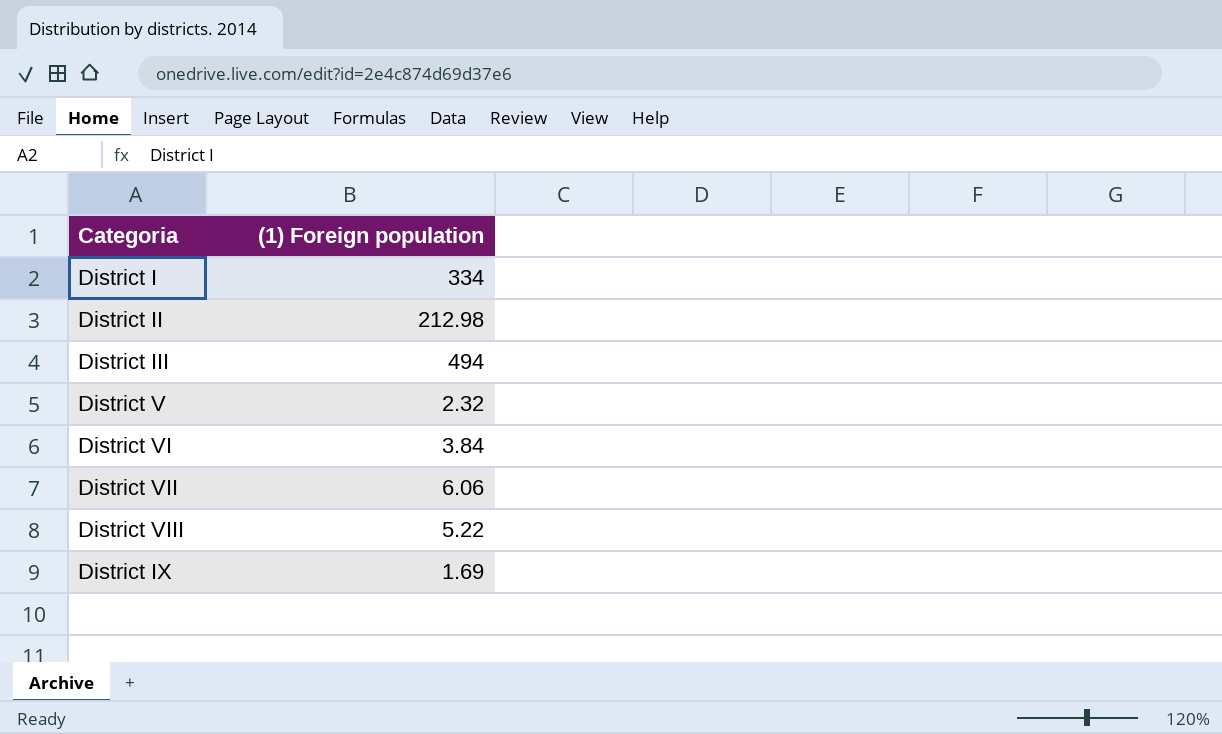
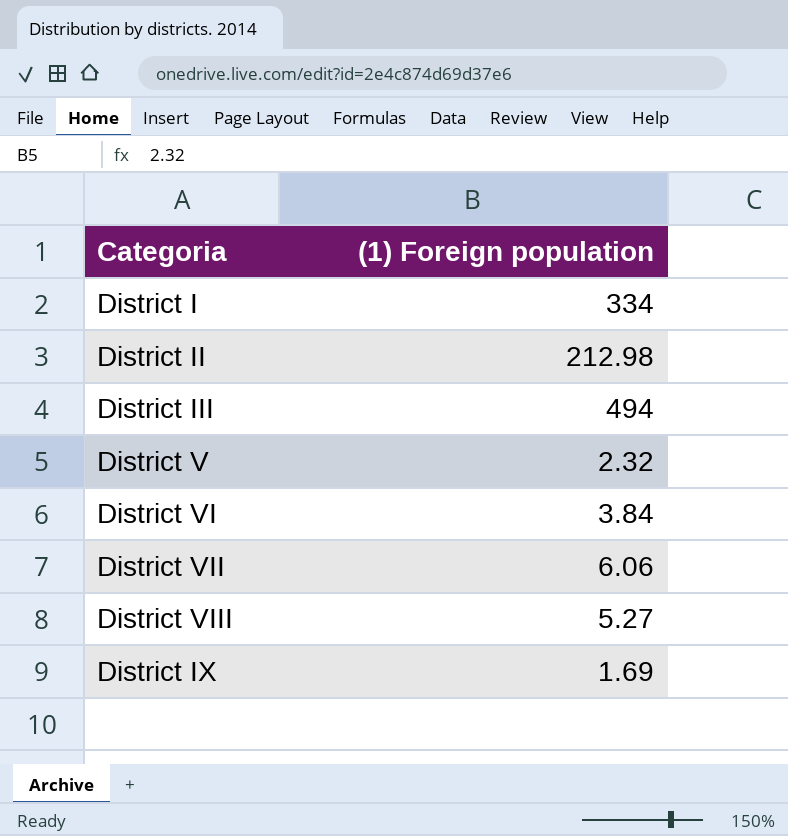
District VIII | (1) Foreign population: 5.22 -> 5.27

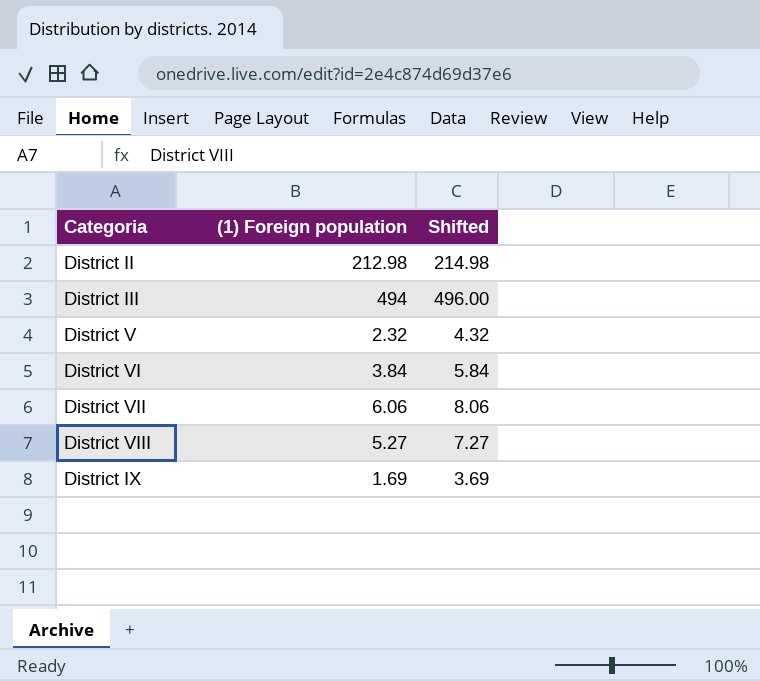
column Shifted | formula: none -> [(1) Foreign population] + 2
row District I: 334 -> none

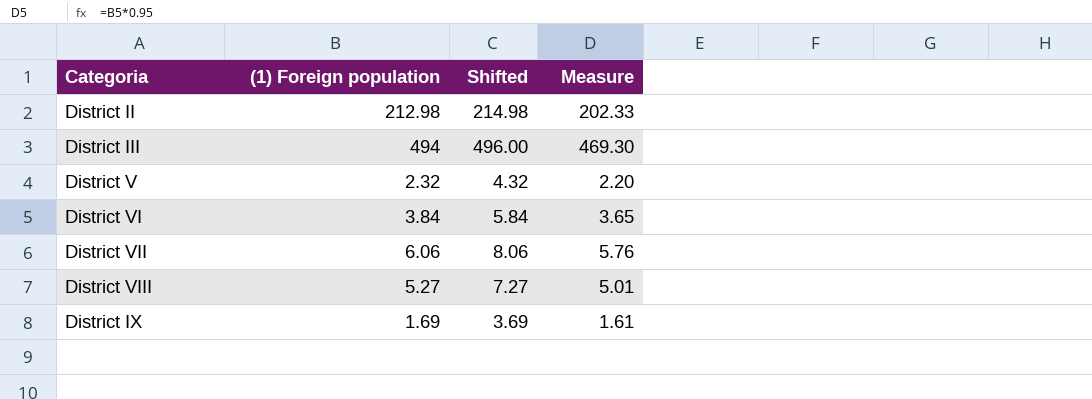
column Measure | formula: none -> [(1) Foreign population] * 0.95

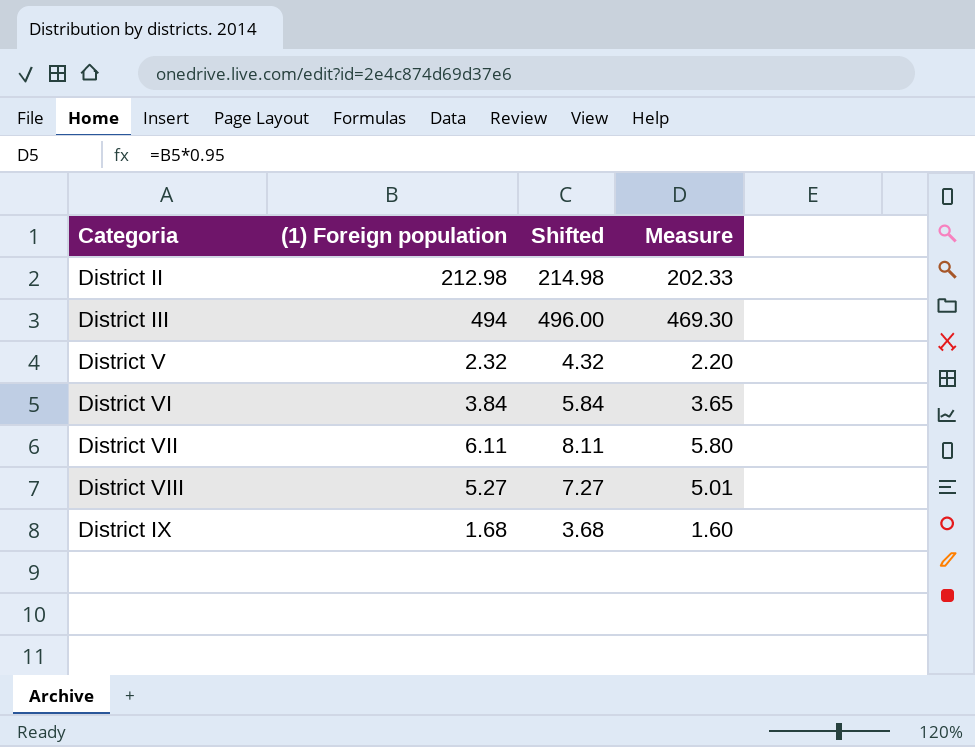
District VII | (1) Foreign population: 6.06 -> 6.11
District VII | Shifted: 8.06 -> 8.11
District VII | Measure: 5.76 -> 5.80
District IX | (1) Foreign population: 1.69 -> 1.68
District IX | Shifted: 3.69 -> 3.68
District IX | Measure: 1.61 -> 1.60

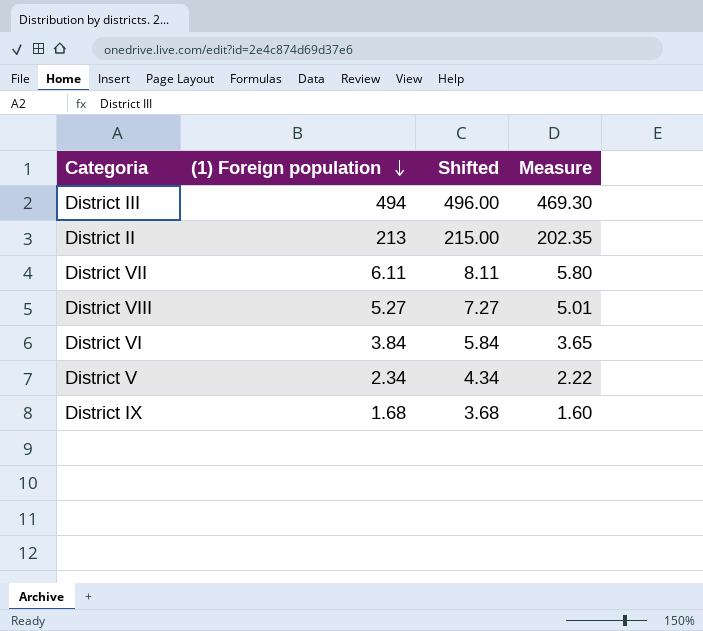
row order: none -> (1) Foreign population descending
District II | (1) Foreign population: 212.98 -> 213
District II | Shifted: 214.98 -> 215.00
District II | Measure: 202.33 -> 202.35
District V | (1) Foreign population: 2.32 -> 2.34
District V | Shifted: 4.32 -> 4.34
District V | Measure: 2.20 -> 2.22

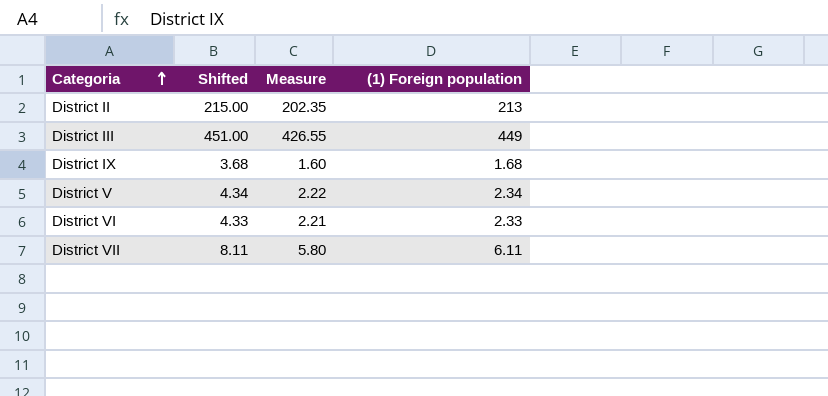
row order: (1) Foreign population descending -> Categoria ascending
column (1) Foreign population | position: 2 -> 4
row District VIII: 5.27 | 7.27 | 5.01 -> none
District III | Shifted: 496.00 -> 451.00
District III | Measure: 469.30 -> 426.55
District III | (1) Foreign population: 494 -> 449
District VI | Shifted: 5.84 -> 4.33
District VI | Measure: 3.65 -> 2.21
District VI | (1) Foreign population: 3.84 -> 2.33

